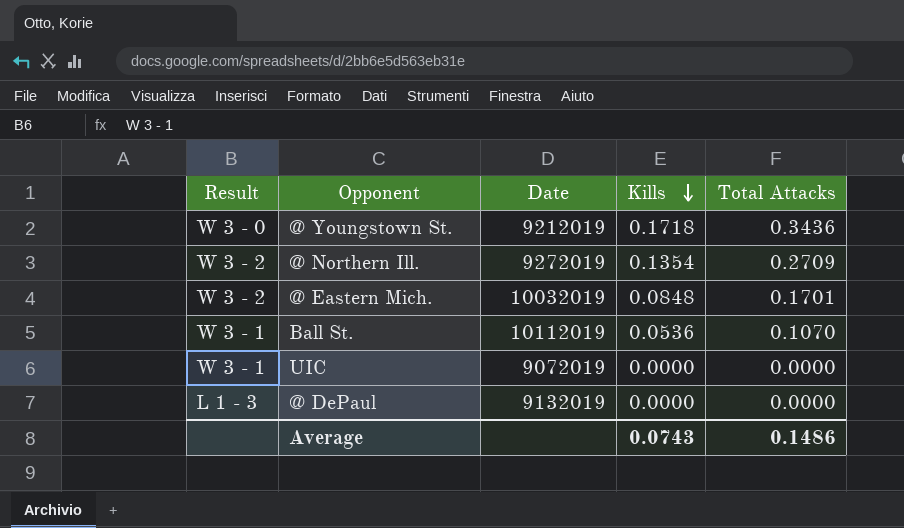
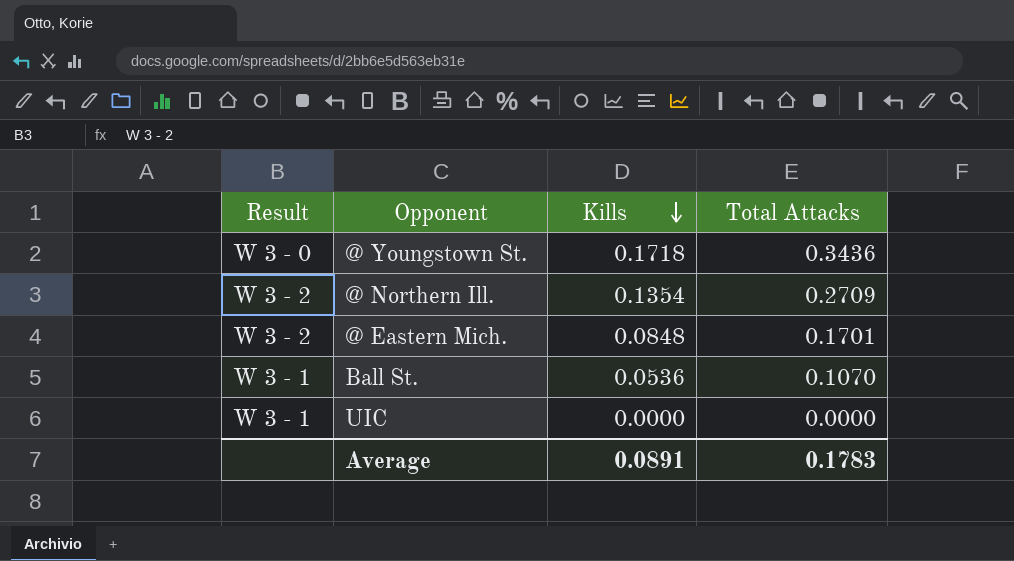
column Date | position: 3 -> none
row @ DePaul: L 1 - 3 | 9132019 | 0.0000 | 0.0000 -> none
Average | Kills: 0.0743 -> 0.0891
Average | Total Attacks: 0.1486 -> 0.1783

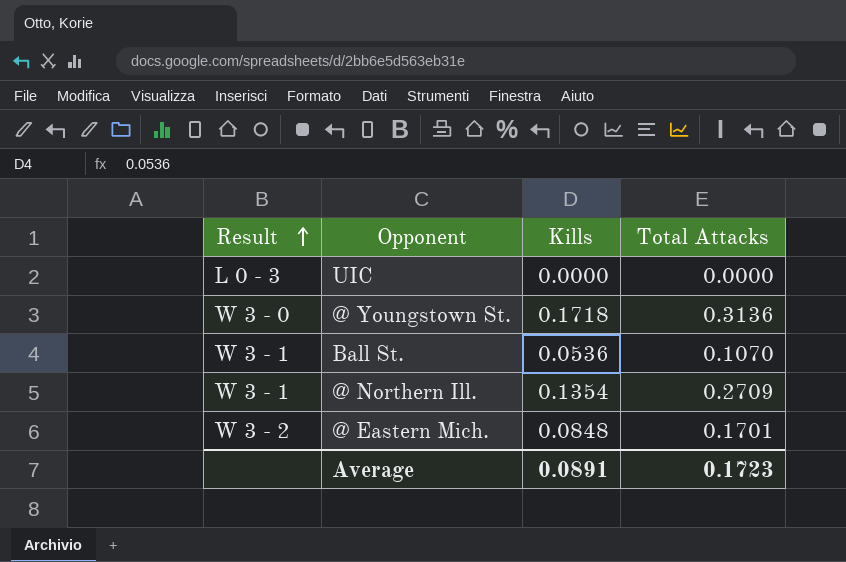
row order: Kills descending -> Result ascending
UIC | Result: W 3 - 1 -> L 0 - 3
@ Youngstown St. | Total Attacks: 0.3436 -> 0.3136
@ Northern Ill. | Result: W 3 - 2 -> W 3 - 1
Average | Total Attacks: 0.1783 -> 0.1723

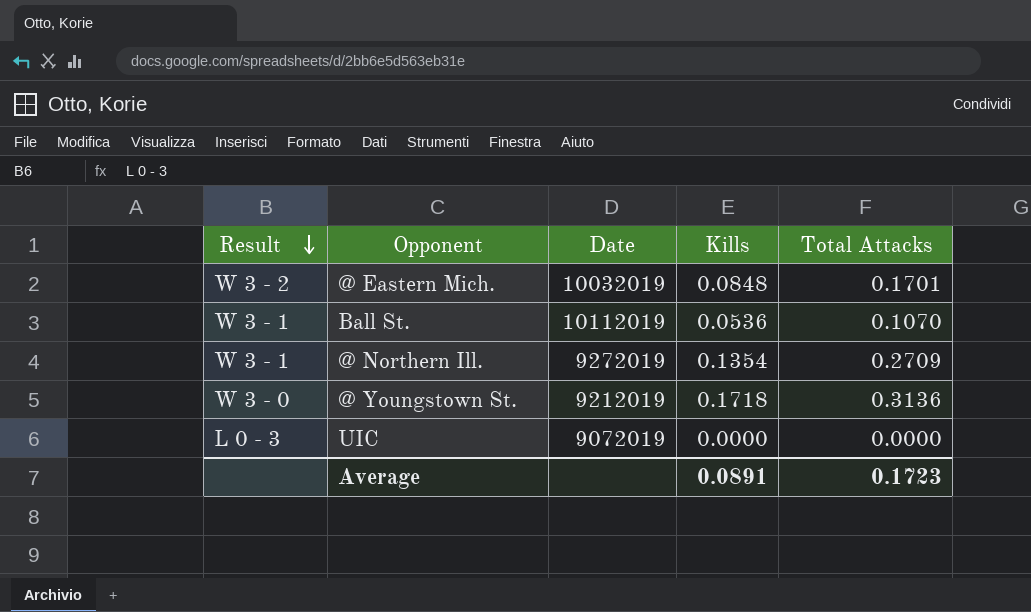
row order: Result ascending -> Result descending
column Date | position: none -> 3

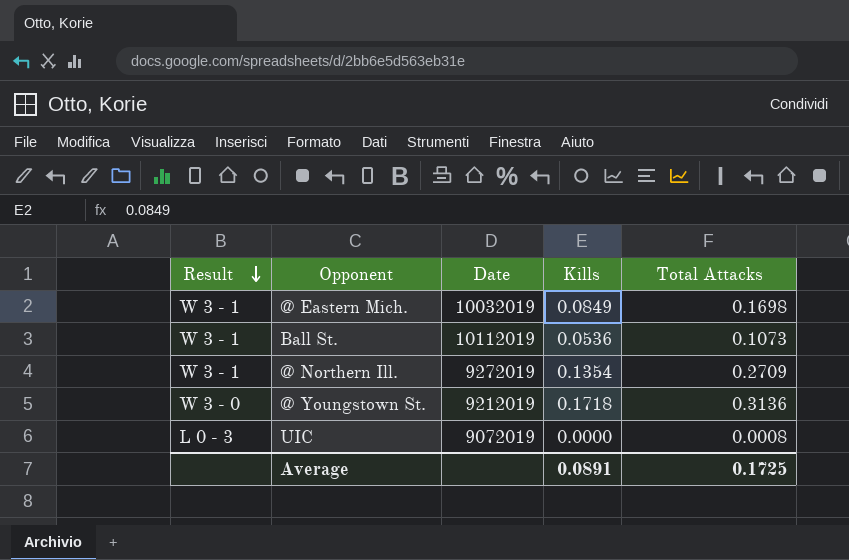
@ Eastern Mich. | Result: W 3 - 2 -> W 3 - 1
@ Eastern Mich. | Kills: 0.0848 -> 0.0849
@ Eastern Mich. | Total Attacks: 0.1701 -> 0.1698
Ball St. | Total Attacks: 0.1070 -> 0.1073
UIC | Total Attacks: 0.0000 -> 0.0008
Average | Total Attacks: 0.1723 -> 0.1725

